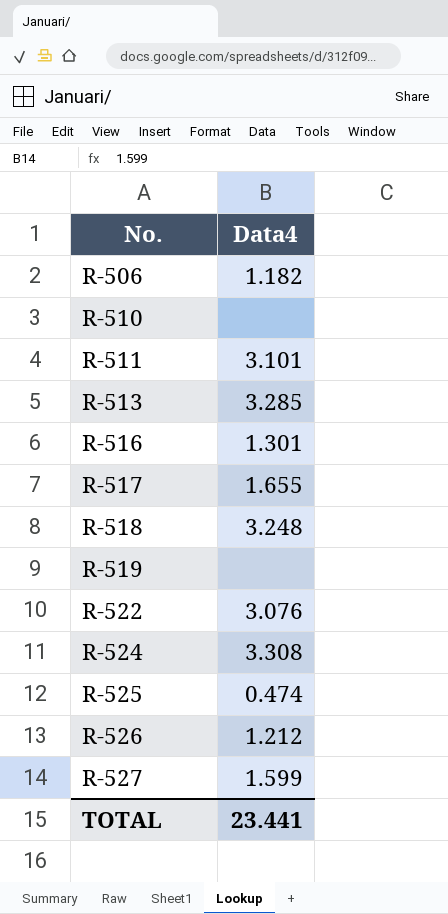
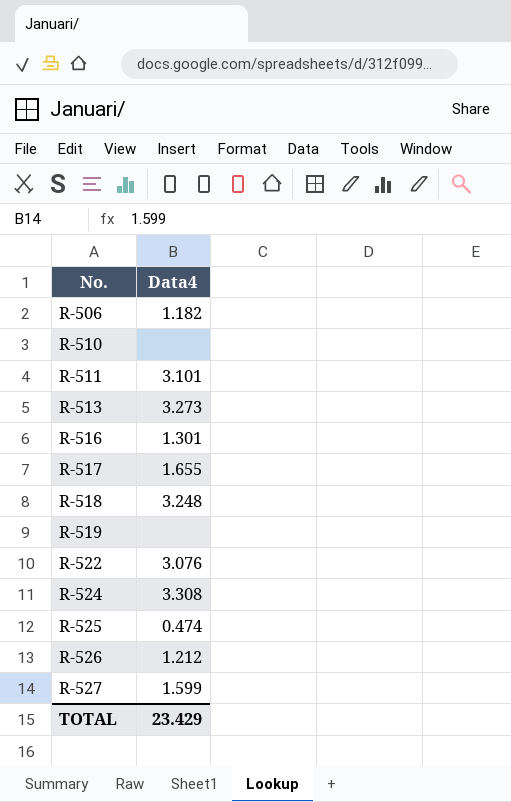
R-513 | Data4: 3.285 -> 3.273
TOTAL | Data4: 23.441 -> 23.429

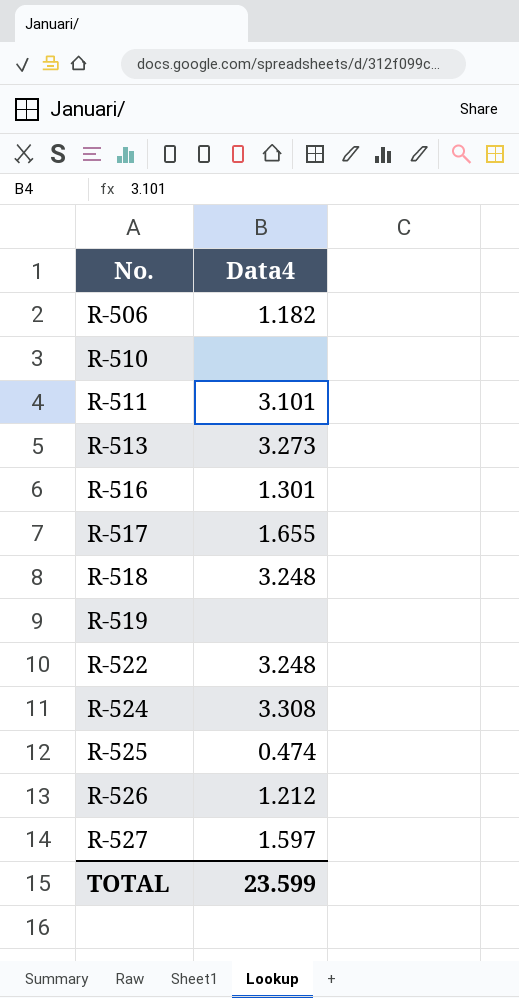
R-522 | Data4: 3.076 -> 3.248
R-527 | Data4: 1.599 -> 1.597
TOTAL | Data4: 23.429 -> 23.599

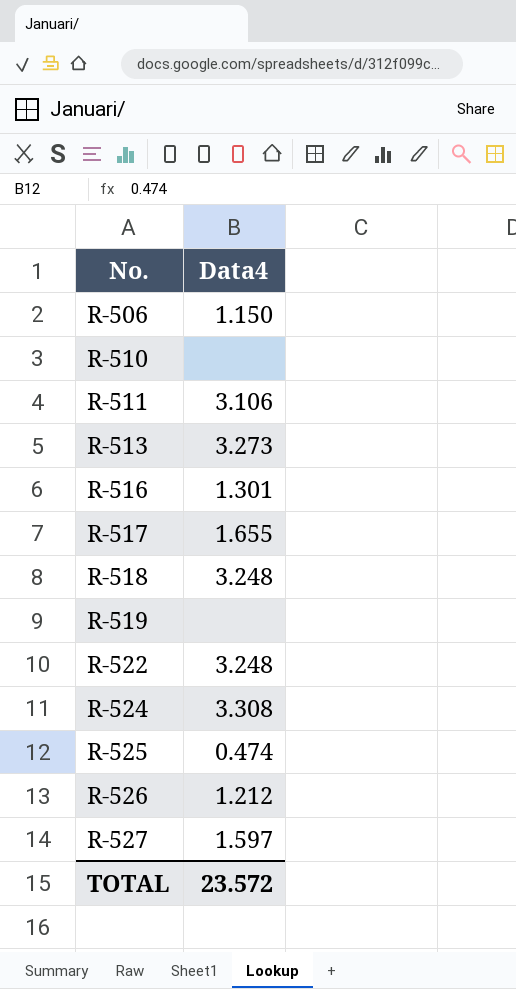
R-506 | Data4: 1.182 -> 1.150
R-511 | Data4: 3.101 -> 3.106
TOTAL | Data4: 23.599 -> 23.572

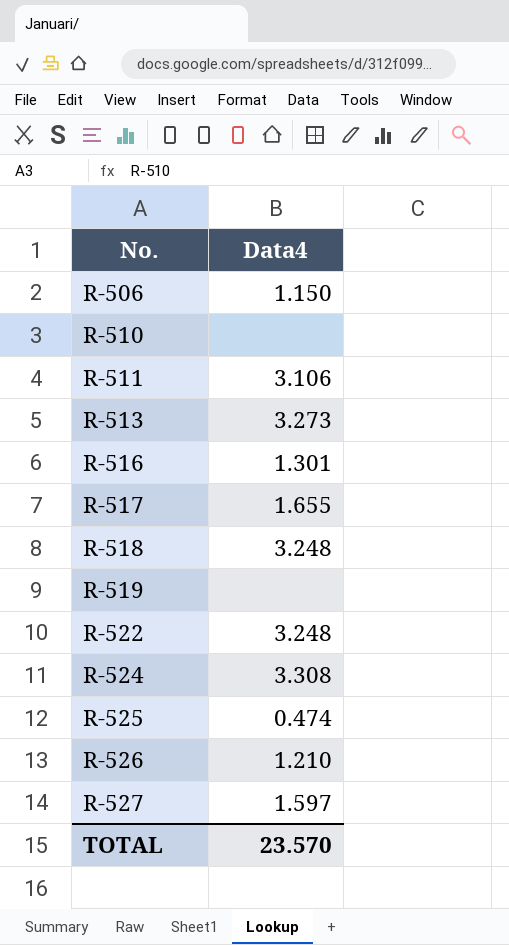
R-526 | Data4: 1.212 -> 1.210
TOTAL | Data4: 23.572 -> 23.570

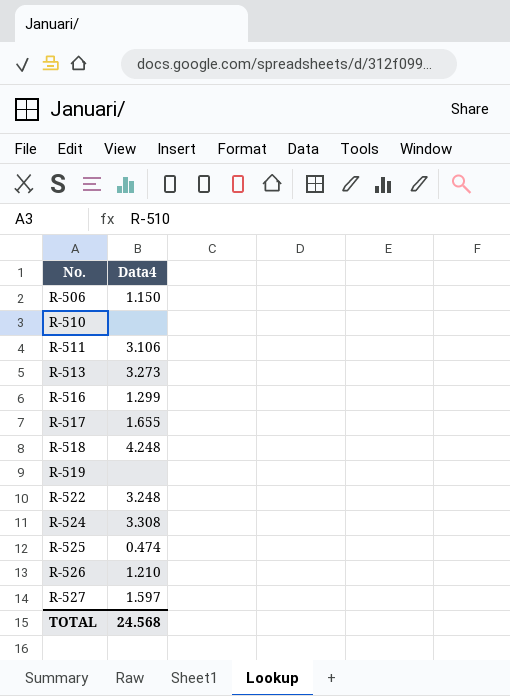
R-516 | Data4: 1.301 -> 1.299
R-518 | Data4: 3.248 -> 4.248
TOTAL | Data4: 23.570 -> 24.568

